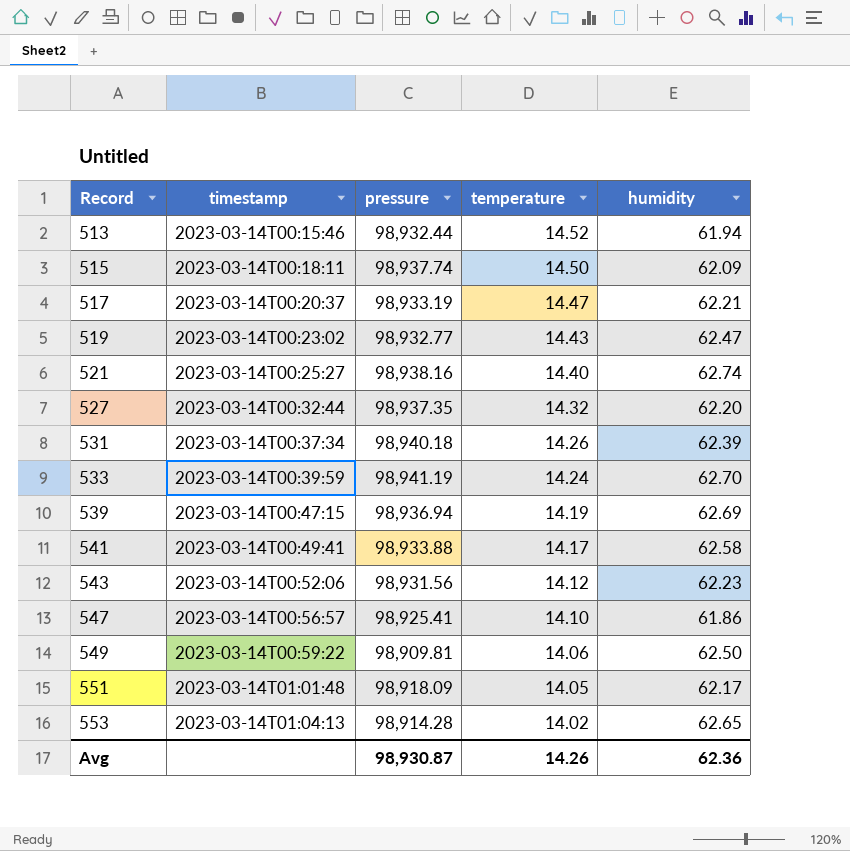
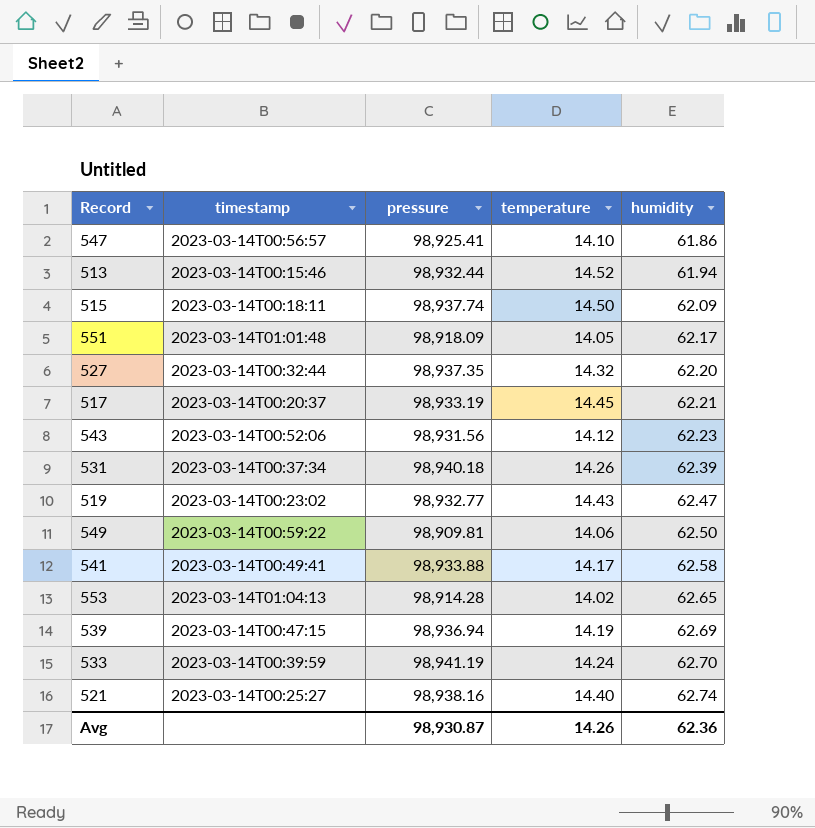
row order: Record ascending -> humidity ascending
517 | temperature: 14.47 -> 14.45

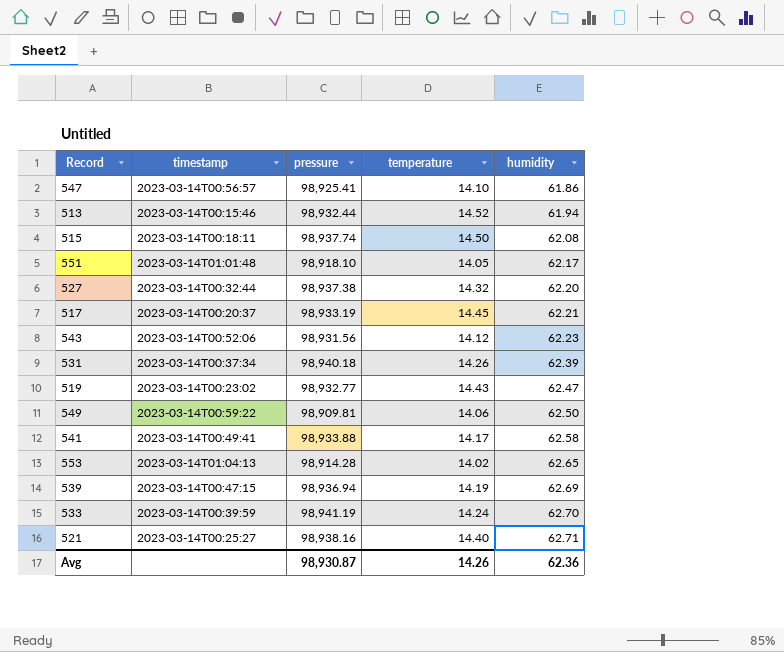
515 | humidity: 62.09 -> 62.08
551 | pressure: 98,918.09 -> 98,918.10
527 | pressure: 98,937.35 -> 98,937.38
521 | humidity: 62.74 -> 62.71

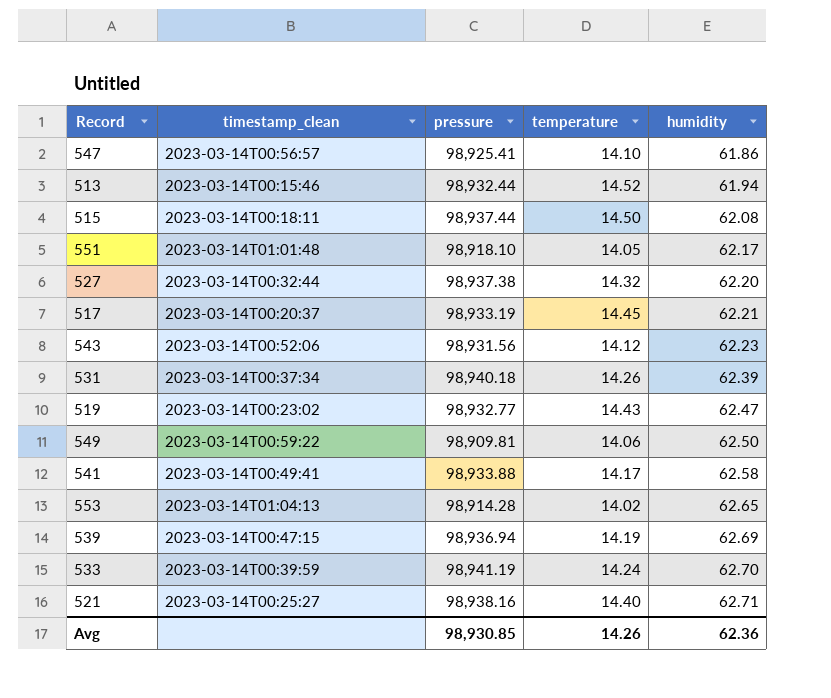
column name: timestamp -> timestamp_clean
515 | pressure: 98,937.74 -> 98,937.44
Avg | pressure: 98,930.87 -> 98,930.85

